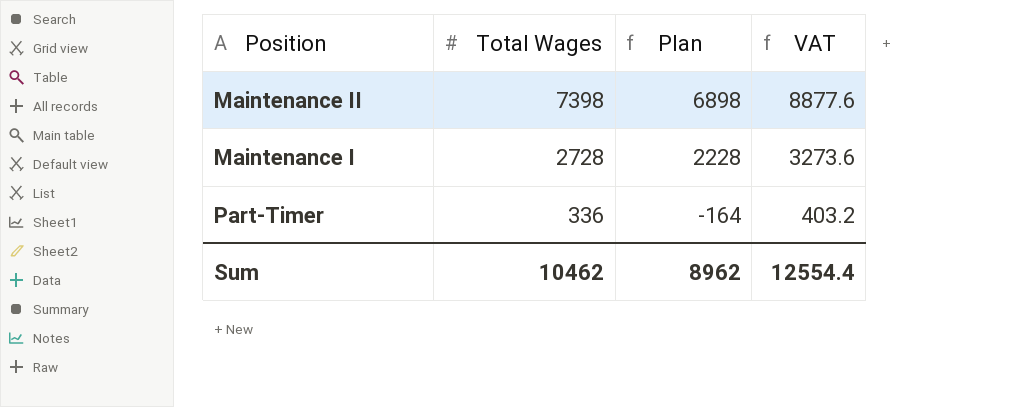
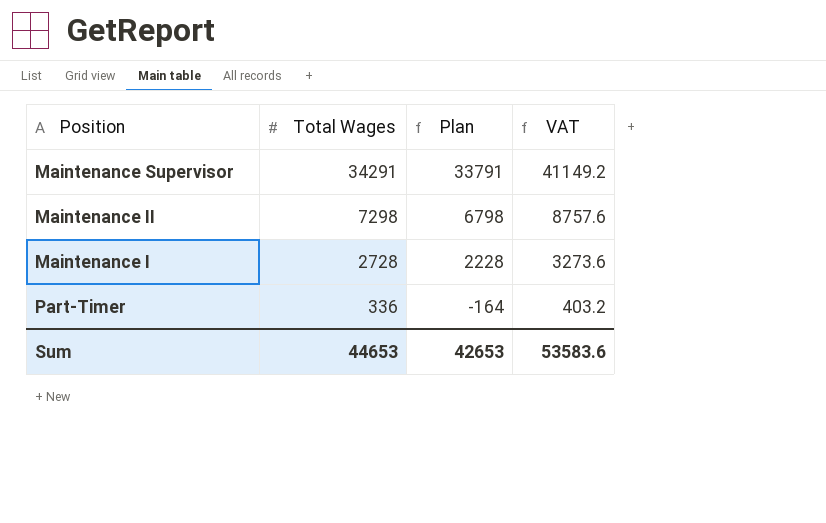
row Maintenance Supervisor: none -> 34291 | 33791 | 41149.2
Maintenance II | Total Wages: 7398 -> 7298
Maintenance II | Plan: 6898 -> 6798
Maintenance II | VAT: 8877.6 -> 8757.6
Sum | Total Wages: 10462 -> 44653
Sum | Plan: 8962 -> 42653
Sum | VAT: 12554.4 -> 53583.6

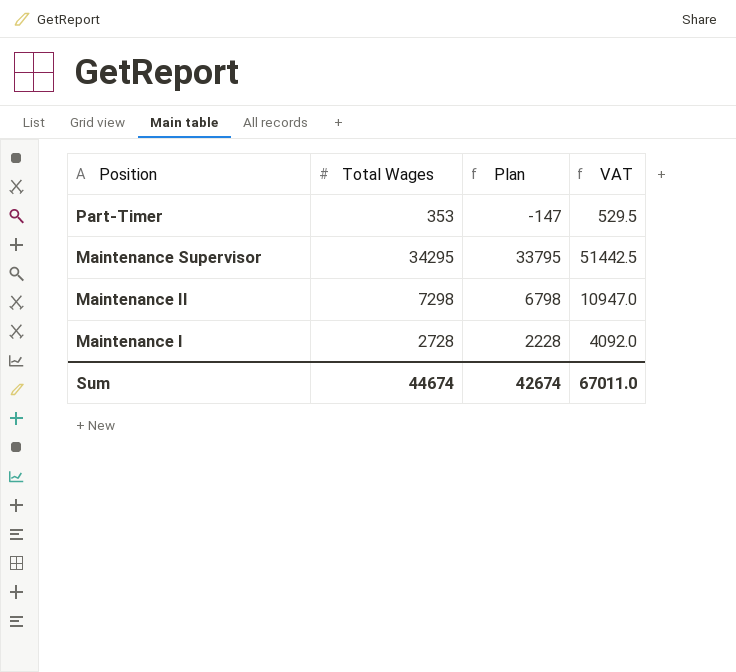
row order: Total Wages descending -> Position descending
column VAT | formula: [Total Wages] * 1.2 -> [Total Wages] * 1.5
Part-Timer | Total Wages: 336 -> 353
Part-Timer | Plan: -164 -> -147
Maintenance Supervisor | Total Wages: 34291 -> 34295
Maintenance Supervisor | Plan: 33791 -> 33795
Sum | Total Wages: 44653 -> 44674
Sum | Plan: 42653 -> 42674
Sum | VAT: 53583.6 -> 67011.0

